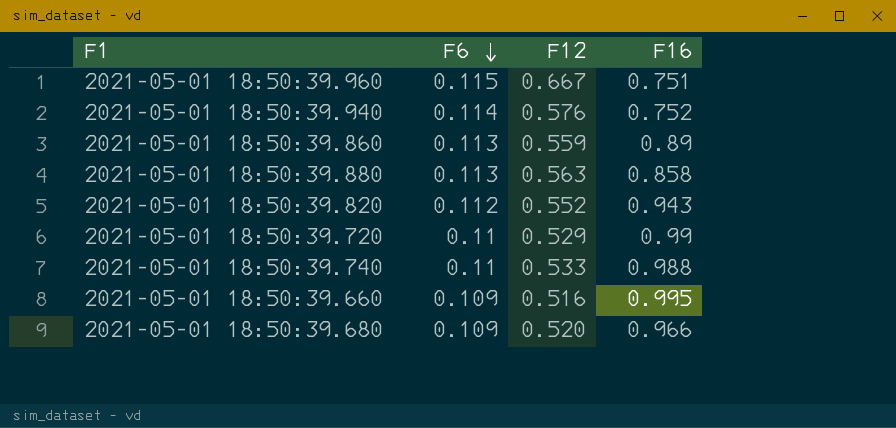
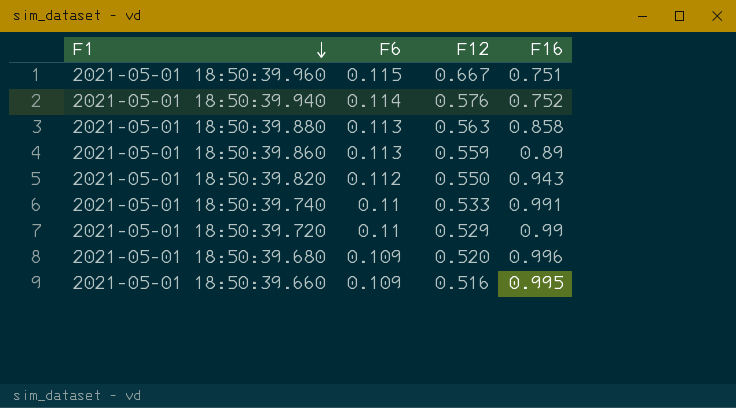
row order: F6 descending -> F1 descending
2021-05-01 18:50:39.820 | F12: 0.552 -> 0.550
2021-05-01 18:50:39.740 | F16: 0.988 -> 0.991
2021-05-01 18:50:39.680 | F16: 0.966 -> 0.996

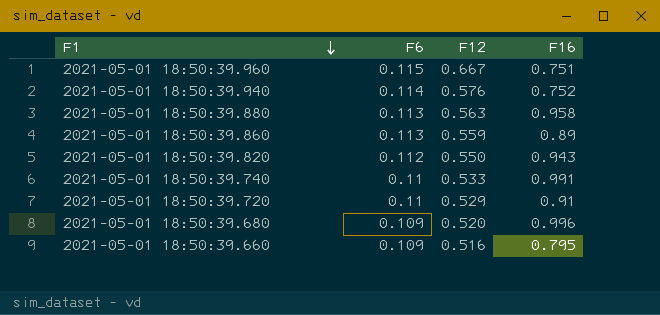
2021-05-01 18:50:39.880 | F16: 0.858 -> 0.958
2021-05-01 18:50:39.720 | F16: 0.99 -> 0.91
2021-05-01 18:50:39.660 | F16: 0.995 -> 0.795

